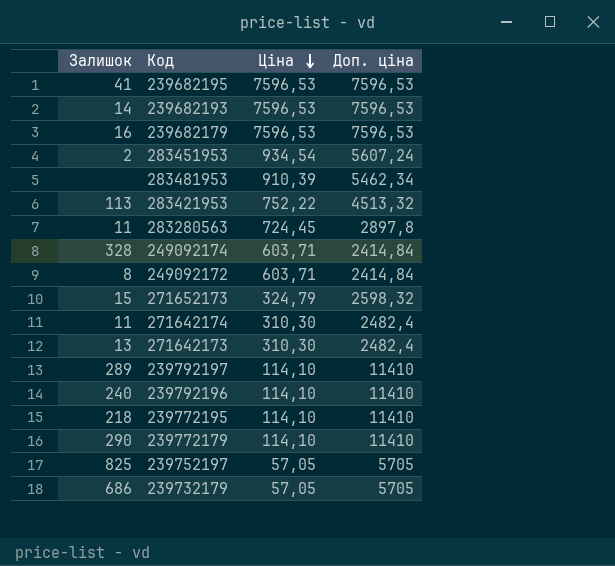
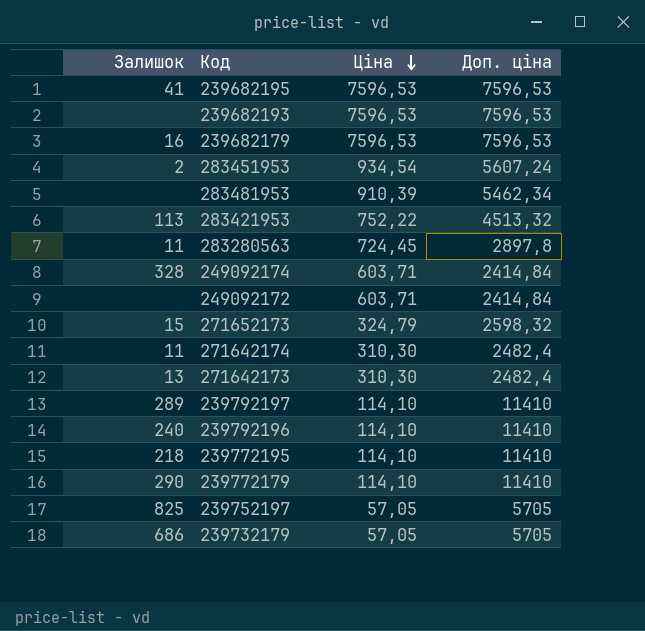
239682193 | Залишок: 14 -> none
249092172 | Залишок: 8 -> none

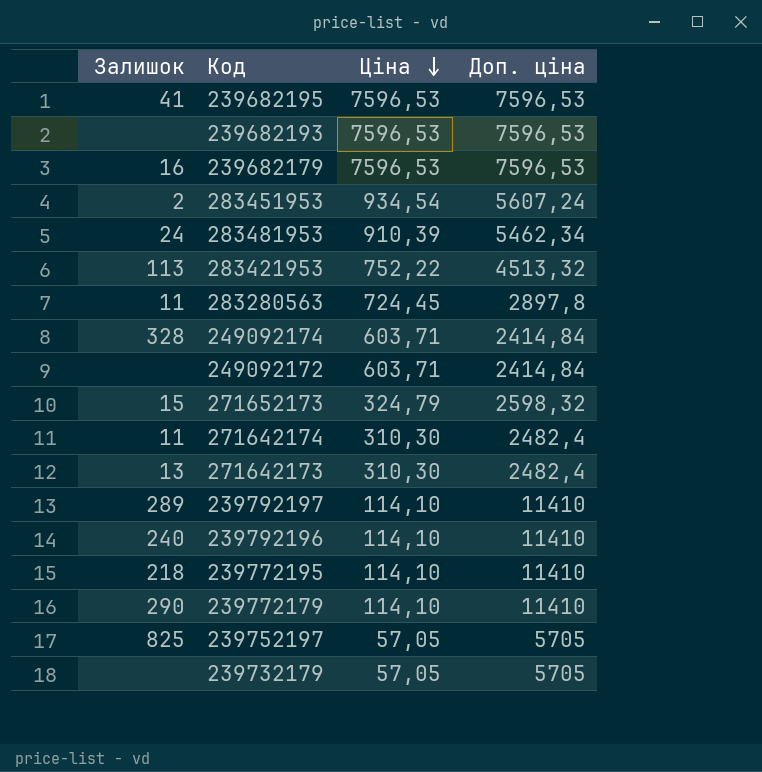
283481953 | Залишок: none -> 24
239732179 | Залишок: 686 -> none

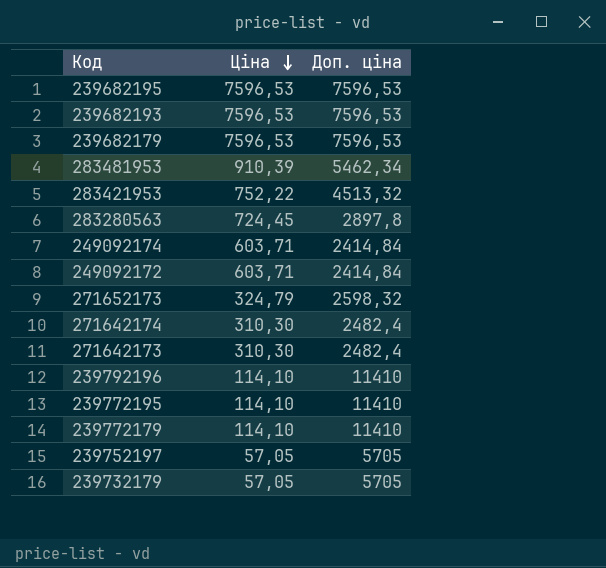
column Залишок | position: 1 -> none
row 283451953: 2 | 934,54 | 5607,24 -> none
row 239792197: 289 | 114,10 | 11410 -> none

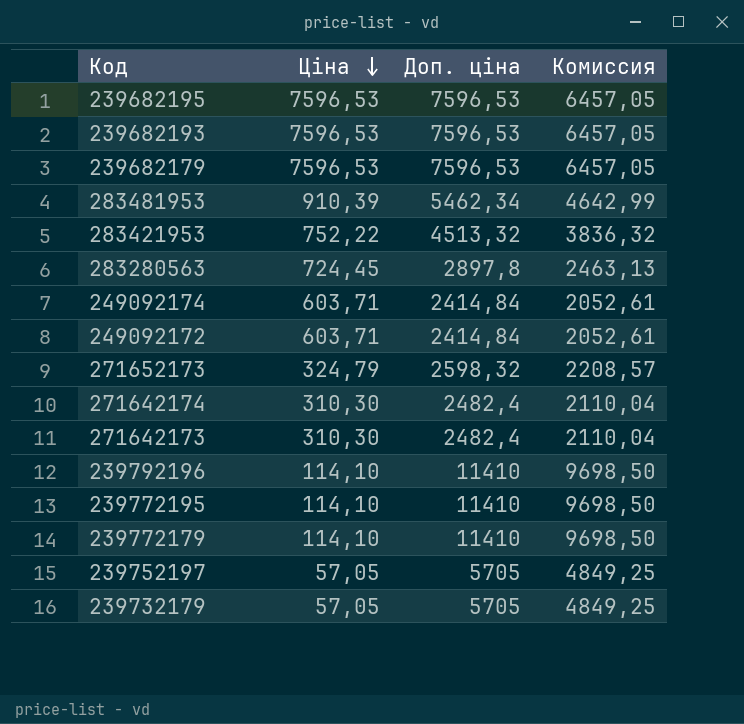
column Комиссия | formula: none -> [Доп. ціна] * 0,85

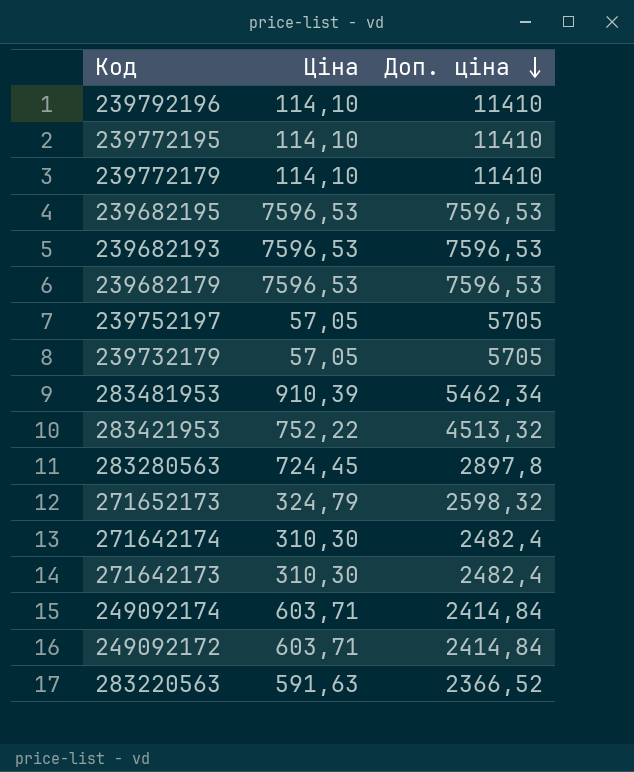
row order: Ціна descending -> Доп. ціна descending
column Комиссия | formula: [Доп. ціна] * 0,85 -> none
row 283220563: none -> 591,63 | 2366,52

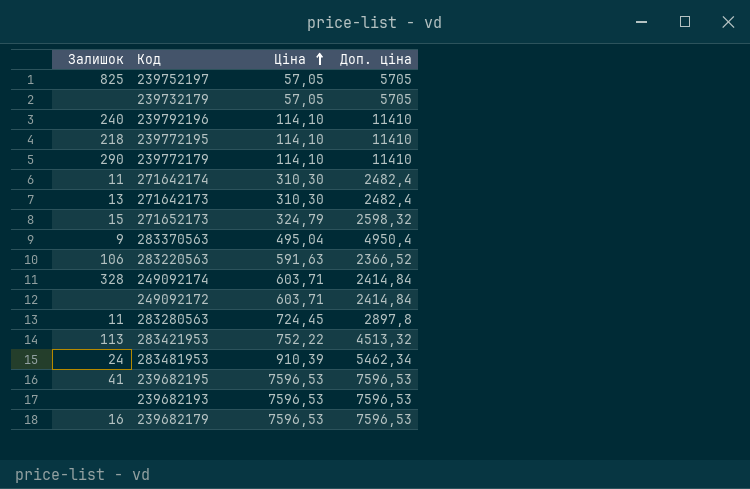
row order: Доп. ціна descending -> Ціна ascending
column Залишок | position: none -> 1
row 283370563: none -> 9 | 495,04 | 4950,4

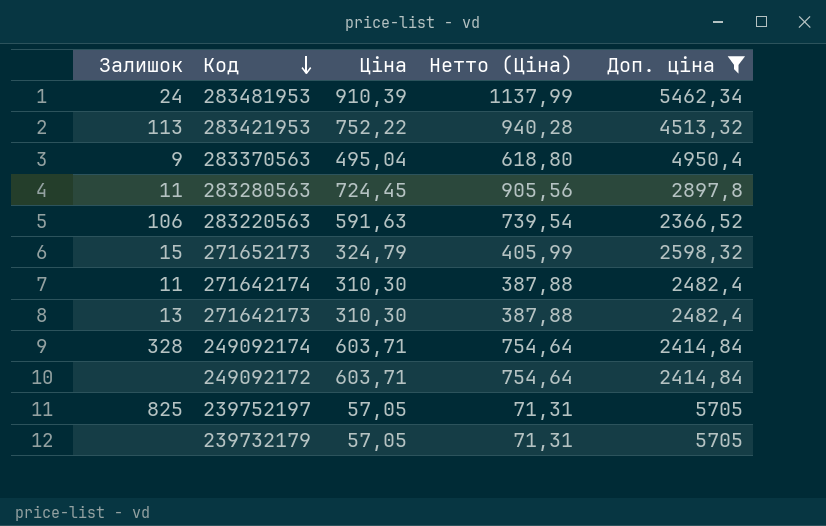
filter: none -> Доп. ціна <= 5705
row order: Ціна ascending -> Код descending
column Нетто (Ціна) | formula: none -> [Ціна] * 1,25

